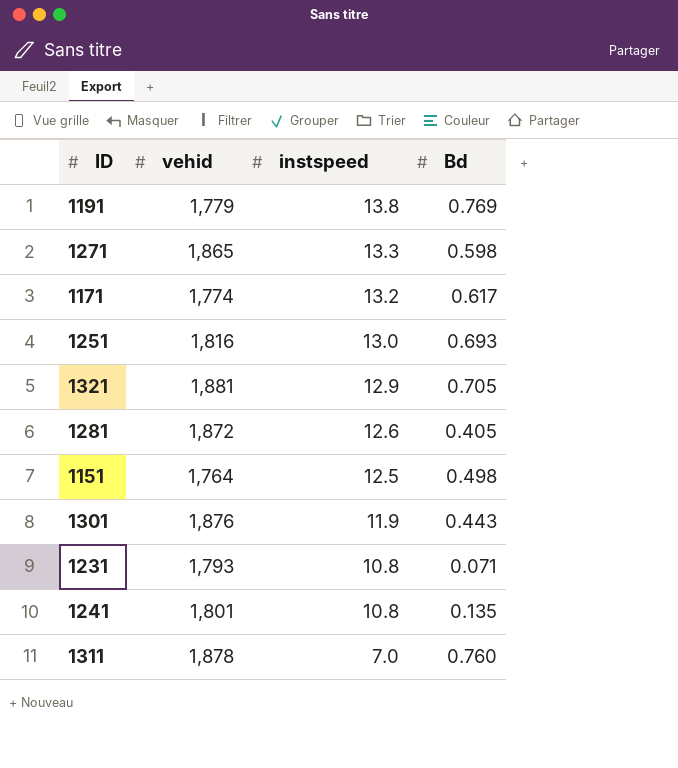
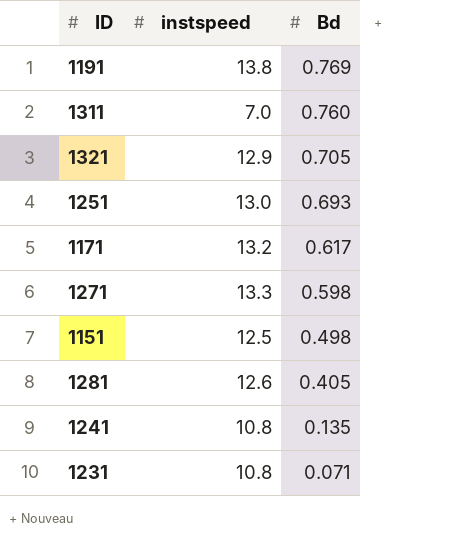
row order: instspeed descending -> Bd descending
column vehid | position: 2 -> none
row 1301: 1,876 | 11.9 | 0.443 -> none

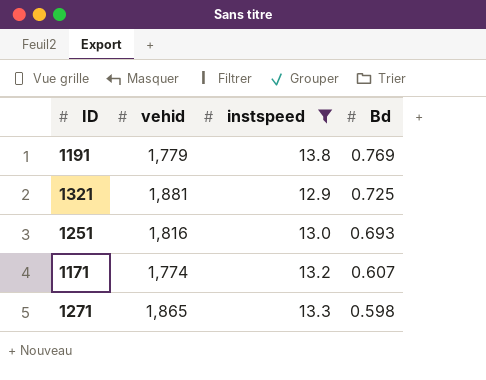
filter: none -> instspeed >= 12.9
column vehid | position: none -> 2
1321 | Bd: 0.705 -> 0.725
1171 | Bd: 0.617 -> 0.607

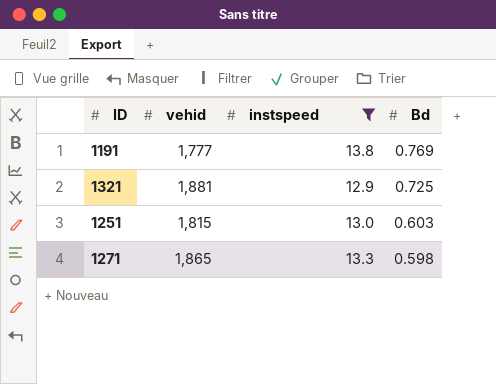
row 1171: 1,774 | 13.2 | 0.607 -> none
1191 | vehid: 1,779 -> 1,777
1251 | vehid: 1,816 -> 1,815
1251 | Bd: 0.693 -> 0.603

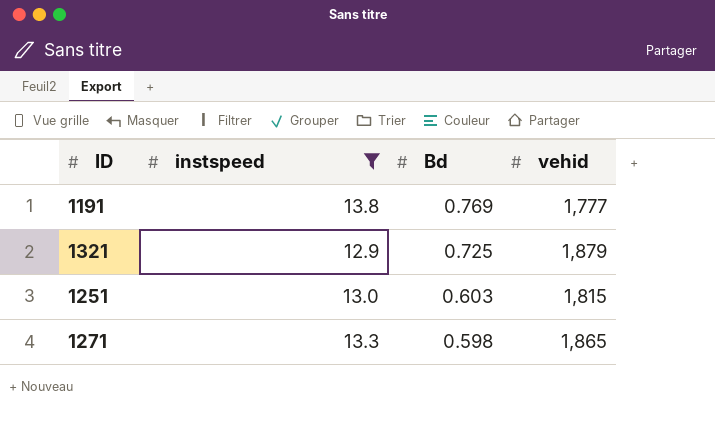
column vehid | position: 2 -> 4
1321 | vehid: 1,881 -> 1,879

